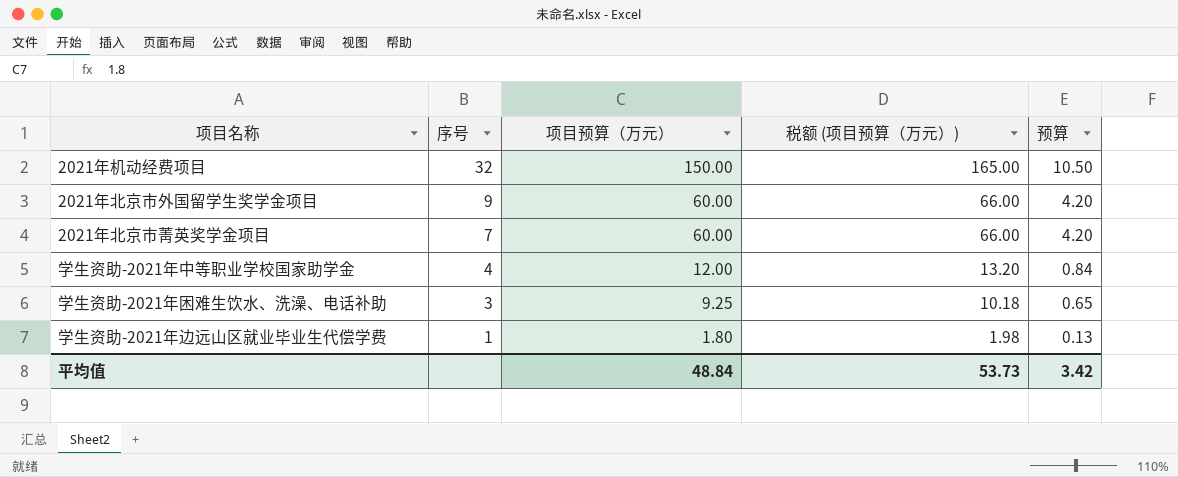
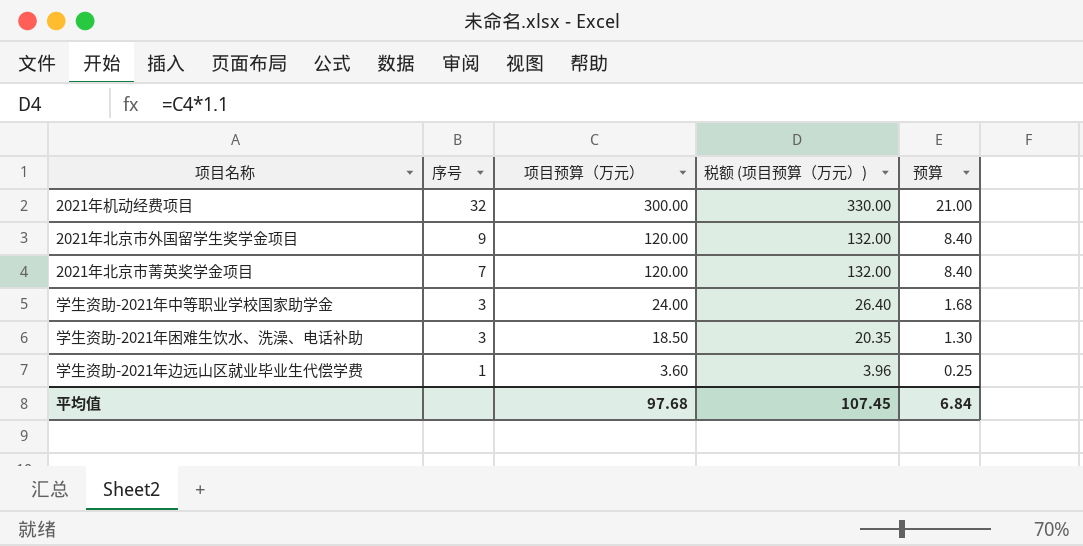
2021年机动经费项目 | 项目预算（万元）: 150.00 -> 300.00
2021年机动经费项目 | 税额 (项目预算（万元）): 165.00 -> 330.00
2021年机动经费项目 | 预算: 10.50 -> 21.00
2021年北京市外国留学生奖学金项目 | 项目预算（万元）: 60.00 -> 120.00
2021年北京市外国留学生奖学金项目 | 税额 (项目预算（万元）): 66.00 -> 132.00
2021年北京市外国留学生奖学金项目 | 预算: 4.20 -> 8.40
2021年北京市菁英奖学金项目 | 项目预算（万元）: 60.00 -> 120.00
2021年北京市菁英奖学金项目 | 税额 (项目预算（万元）): 66.00 -> 132.00
2021年北京市菁英奖学金项目 | 预算: 4.20 -> 8.40
学生资助-2021年中等职业学校国家助学金 | 序号: 4 -> 3
学生资助-2021年中等职业学校国家助学金 | 项目预算（万元）: 12.00 -> 24.00
学生资助-2021年中等职业学校国家助学金 | 税额 (项目预算（万元）): 13.20 -> 26.40
学生资助-2021年中等职业学校国家助学金 | 预算: 0.84 -> 1.68
学生资助-2021年困难生饮水、洗澡、电话补助 | 项目预算（万元）: 9.25 -> 18.50
学生资助-2021年困难生饮水、洗澡、电话补助 | 税额 (项目预算（万元）): 10.18 -> 20.35
学生资助-2021年困难生饮水、洗澡、电话补助 | 预算: 0.65 -> 1.30
学生资助-2021年边远山区就业毕业生代偿学费 | 项目预算（万元）: 1.80 -> 3.60
学生资助-2021年边远山区就业毕业生代偿学费 | 税额 (项目预算（万元）): 1.98 -> 3.96
学生资助-2021年边远山区就业毕业生代偿学费 | 预算: 0.13 -> 0.25
平均值 | 项目预算（万元）: 48.84 -> 97.68
平均值 | 税额 (项目预算（万元）): 53.73 -> 107.45
平均值 | 预算: 3.42 -> 6.84

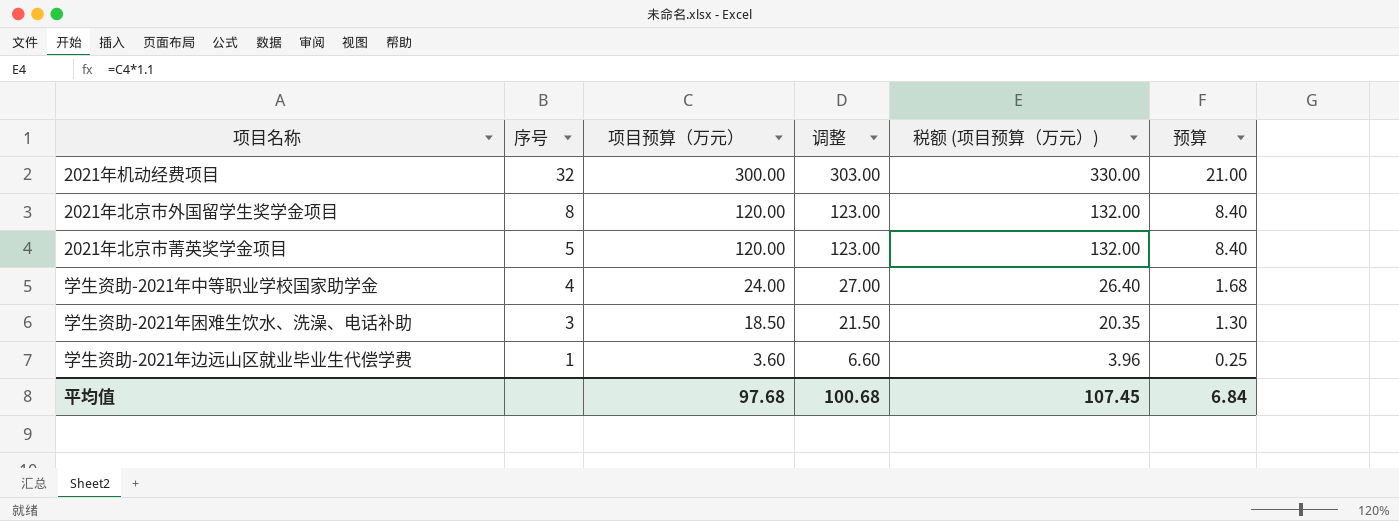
column 调整 | formula: none -> [项目预算（万元）] + 3
2021年北京市外国留学生奖学金项目 | 序号: 9 -> 8
2021年北京市菁英奖学金项目 | 序号: 7 -> 5
学生资助-2021年中等职业学校国家助学金 | 序号: 3 -> 4

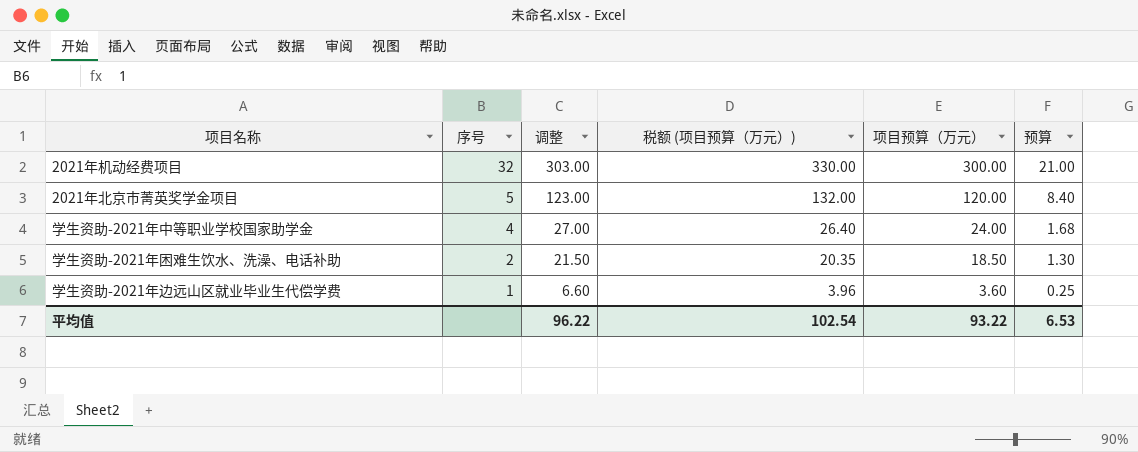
column 项目预算（万元） | position: 3 -> 5
row 2021年北京市外国留学生奖学金项目: 8 | 120.00 | 123.00 | 132.00 | 8.40 -> none
学生资助-2021年困难生饮水、洗澡、电话补助 | 序号: 3 -> 2
平均值 | 调整: 100.68 -> 96.22
平均值 | 税额 (项目预算（万元）): 107.45 -> 102.54
平均值 | 项目预算（万元）: 97.68 -> 93.22
平均值 | 预算: 6.84 -> 6.53

